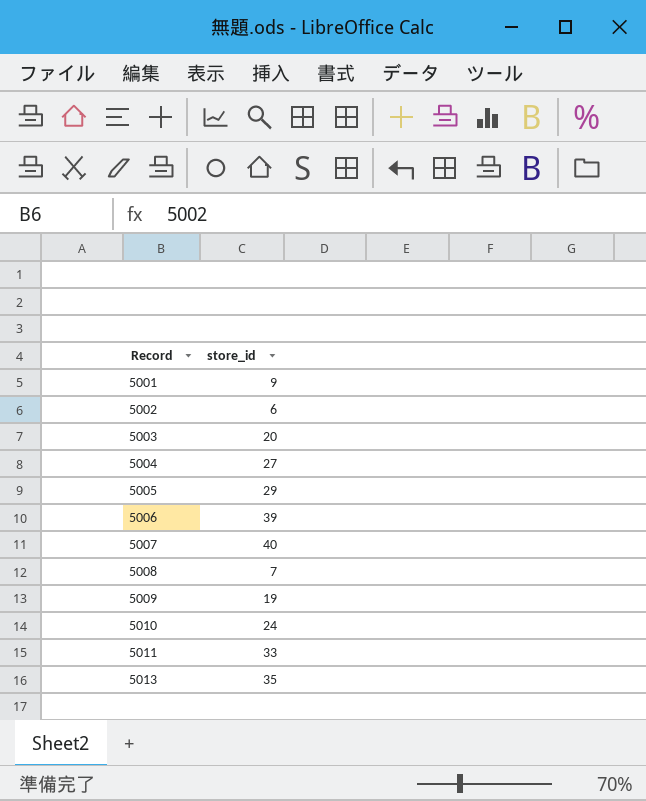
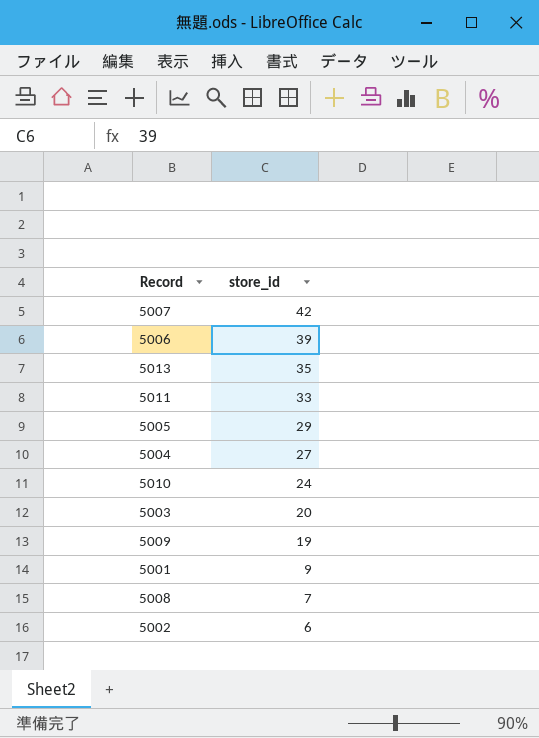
row order: Record ascending -> store_id descending
5007 | store_id: 40 -> 42

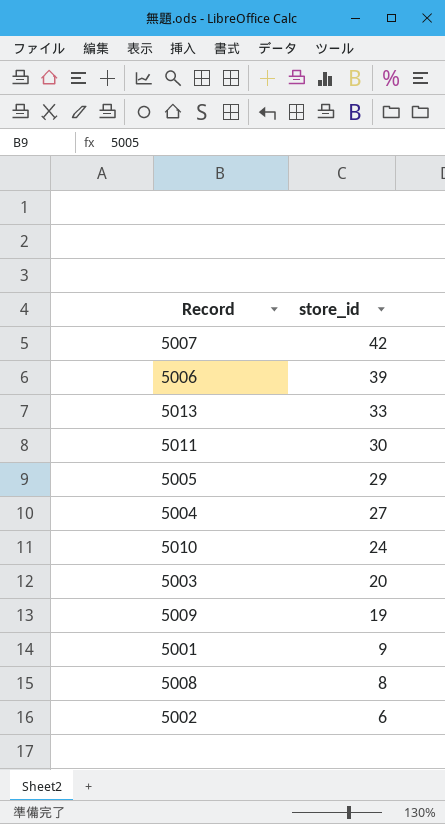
5013 | store_id: 35 -> 33
5011 | store_id: 33 -> 30
5008 | store_id: 7 -> 8

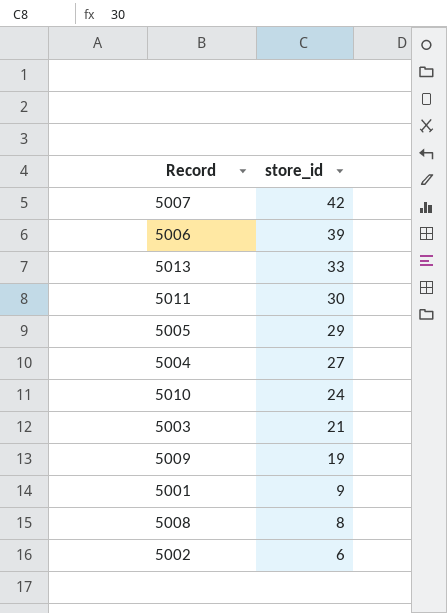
5003 | store_id: 20 -> 21

